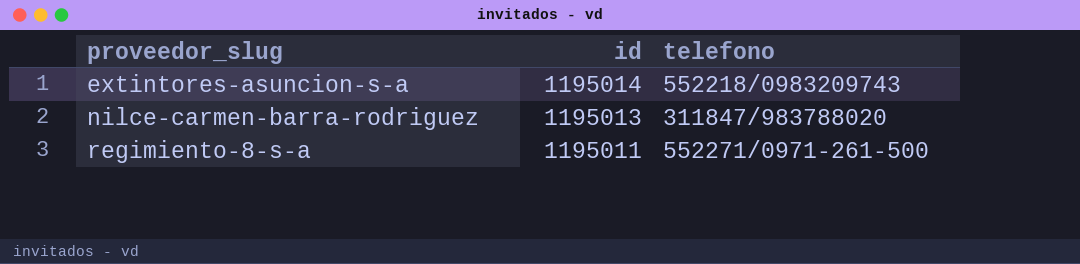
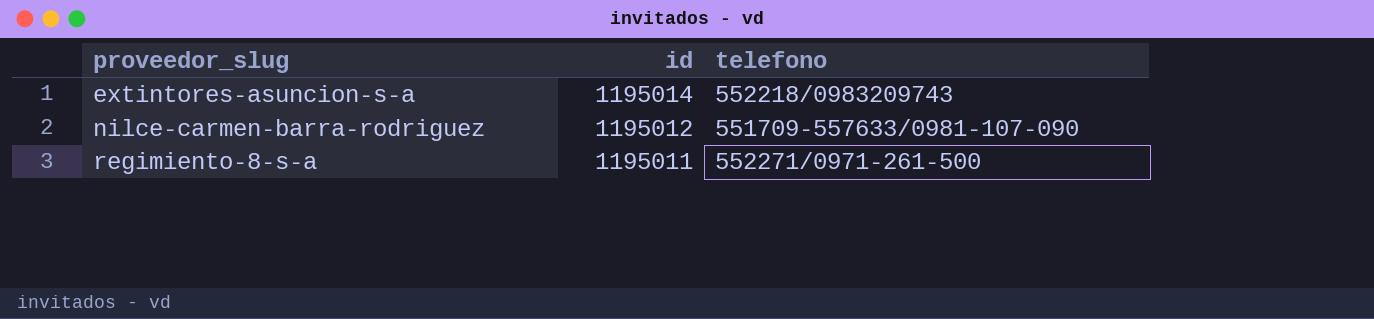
nilce-carmen-barra-rodriguez | id: 1195013 -> 1195012
nilce-carmen-barra-rodriguez | telefono: 311847/983788020 -> 551709-557633/0981-107-090

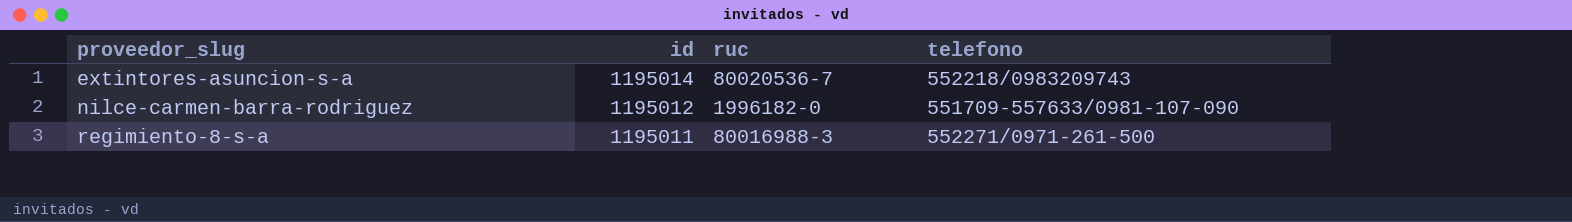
column ruc | position: none -> 3

